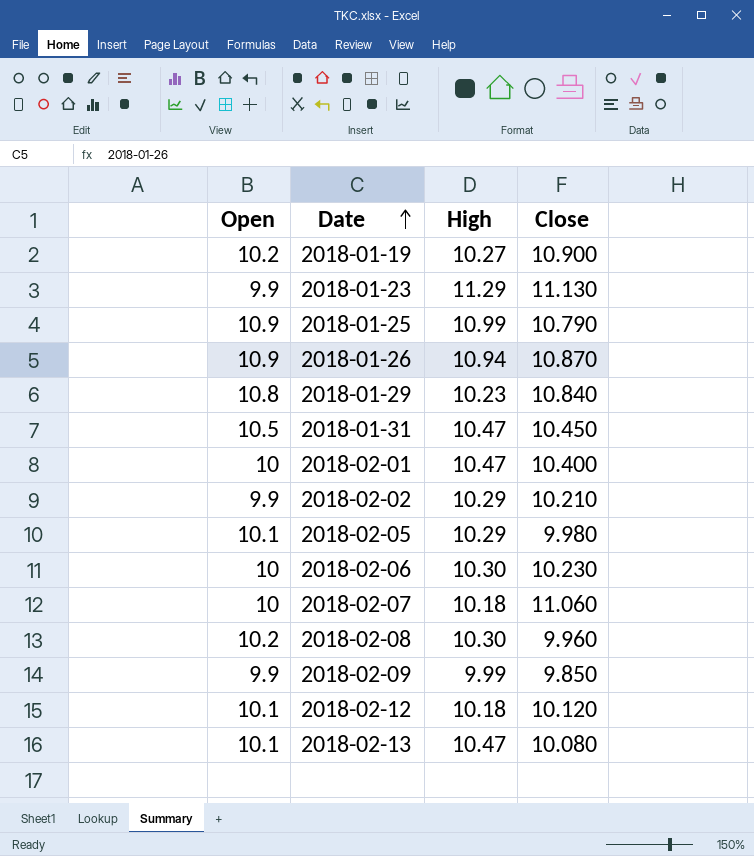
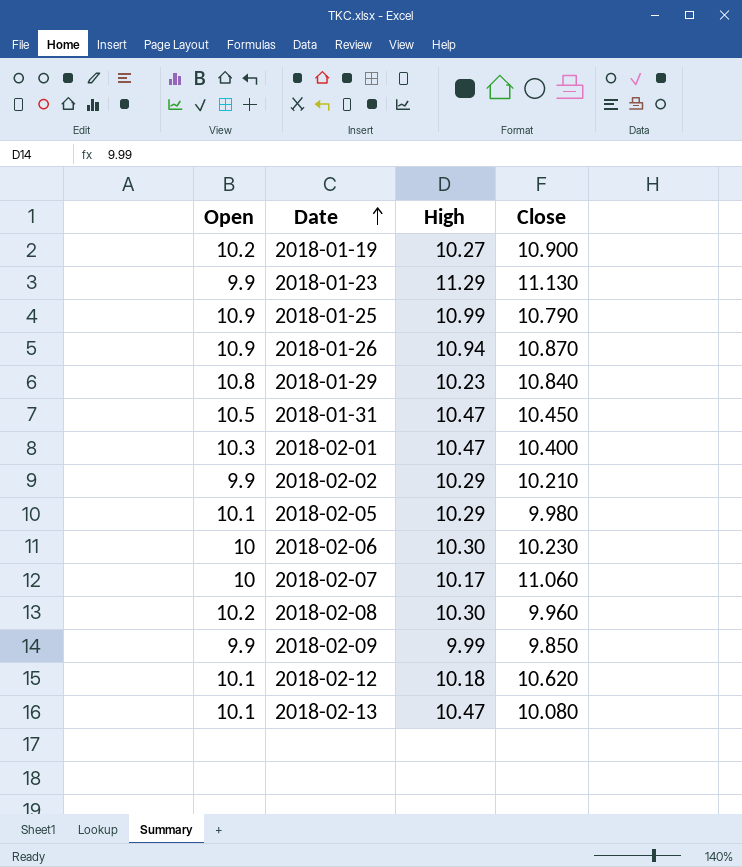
2018-02-01 | Open: 10 -> 10.3
2018-02-07 | High: 10.18 -> 10.17
2018-02-12 | Close: 10.120 -> 10.620

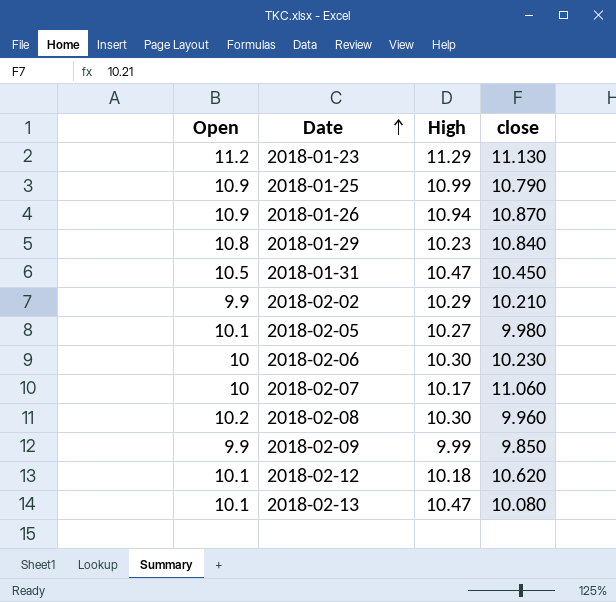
column name: Close -> close
row 2018-01-19: 10.2 | 10.27 | 10.900 -> none
row 2018-02-01: 10.3 | 10.47 | 10.400 -> none
2018-01-23 | Open: 9.9 -> 11.2
2018-02-05 | High: 10.29 -> 10.27

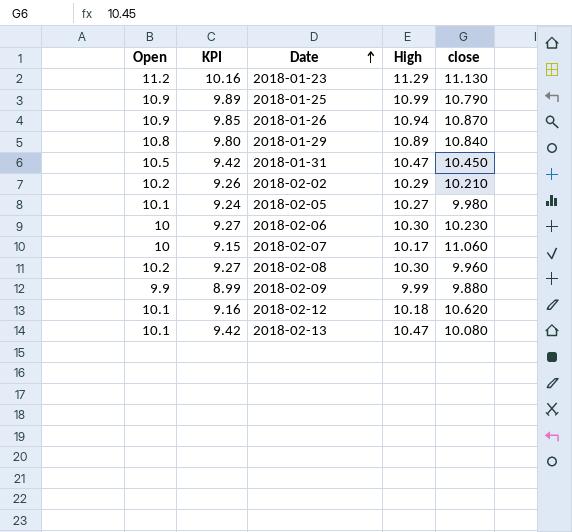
column KPI | formula: none -> [High] * 0.9
2018-01-29 | High: 10.23 -> 10.89
2018-02-02 | Open: 9.9 -> 10.2
2018-02-09 | close: 9.850 -> 9.880

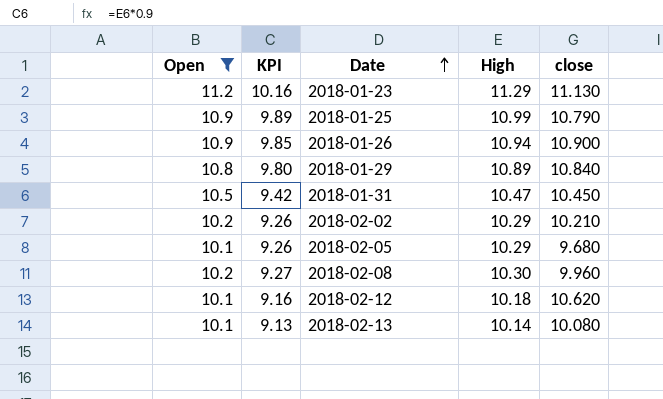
filter: none -> Open >= 10.1
2018-01-26 | close: 10.870 -> 10.900
2018-02-05 | KPI: 9.24 -> 9.26
2018-02-05 | High: 10.27 -> 10.29
2018-02-05 | close: 9.980 -> 9.680
2018-02-13 | KPI: 9.42 -> 9.13
2018-02-13 | High: 10.47 -> 10.14

